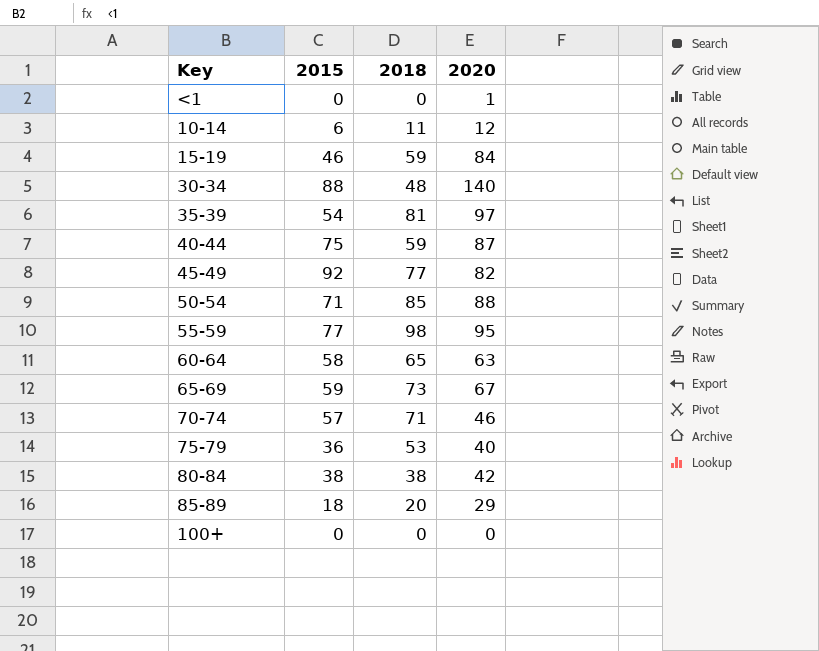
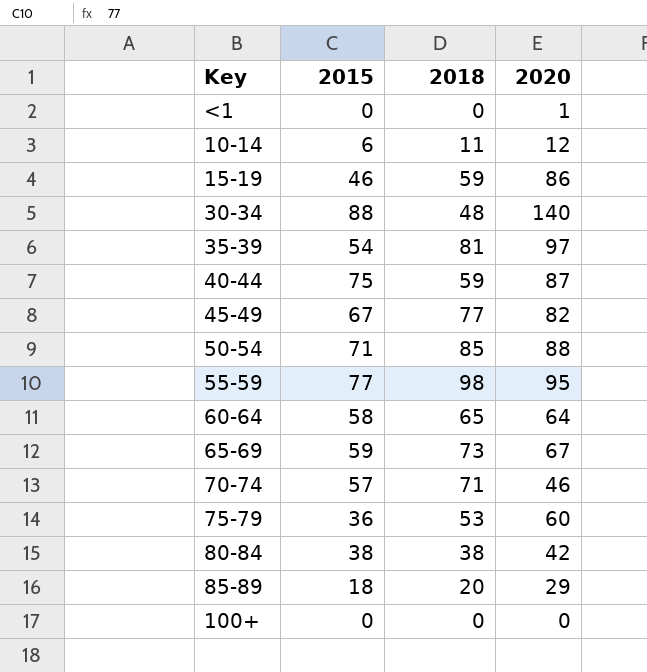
15-19 | 2020: 84 -> 86
45-49 | 2015: 92 -> 67
60-64 | 2020: 63 -> 64
75-79 | 2020: 40 -> 60

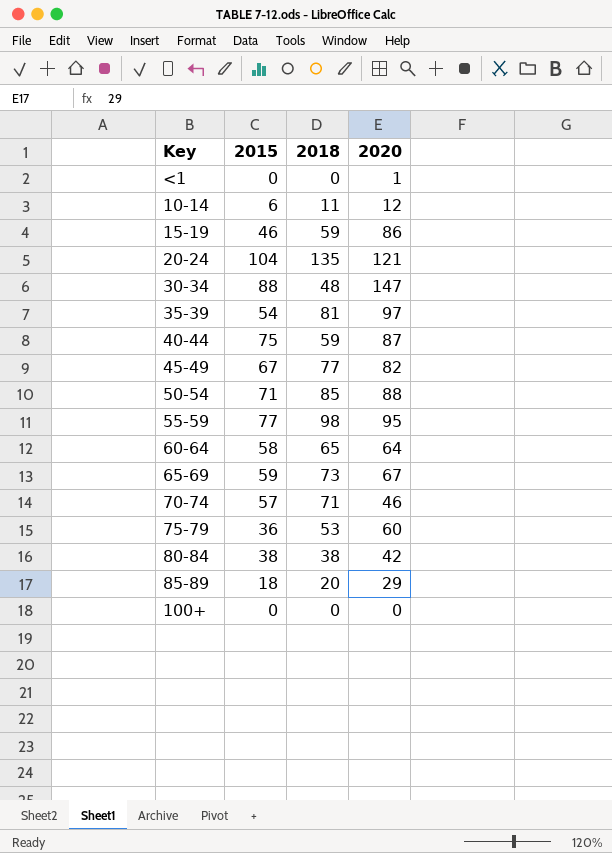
row 20-24: none -> 104 | 135 | 121
30-34 | 2020: 140 -> 147

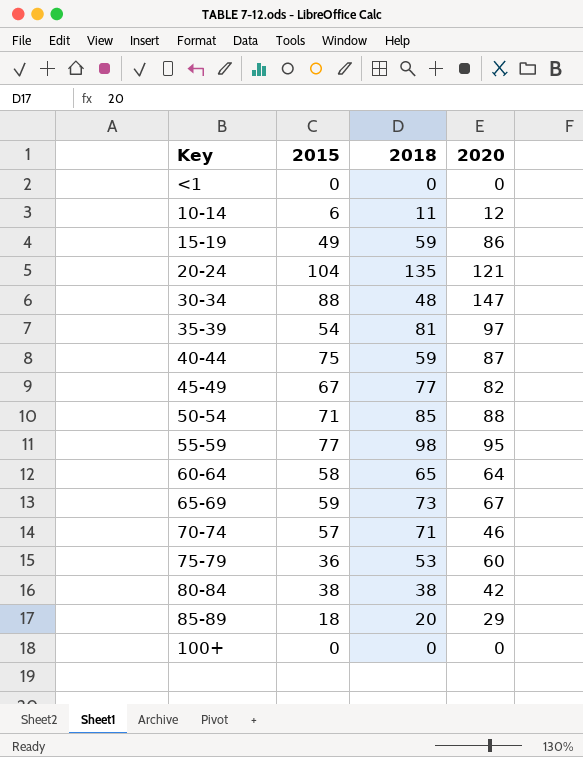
<1 | 2020: 1 -> 0
15-19 | 2015: 46 -> 49

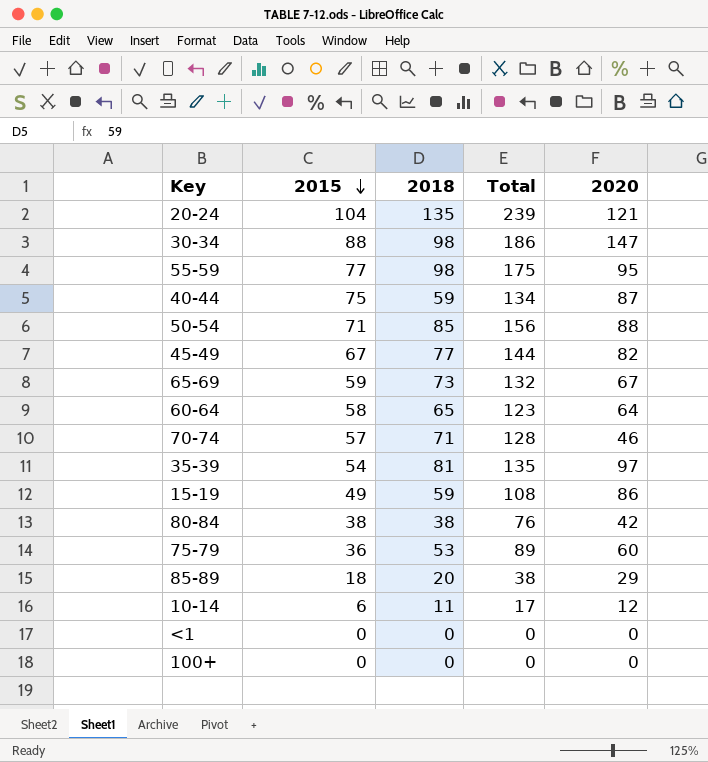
row order: none -> 2015 descending
column Total | formula: none -> [2015] + [2018]
30-34 | 2018: 48 -> 98

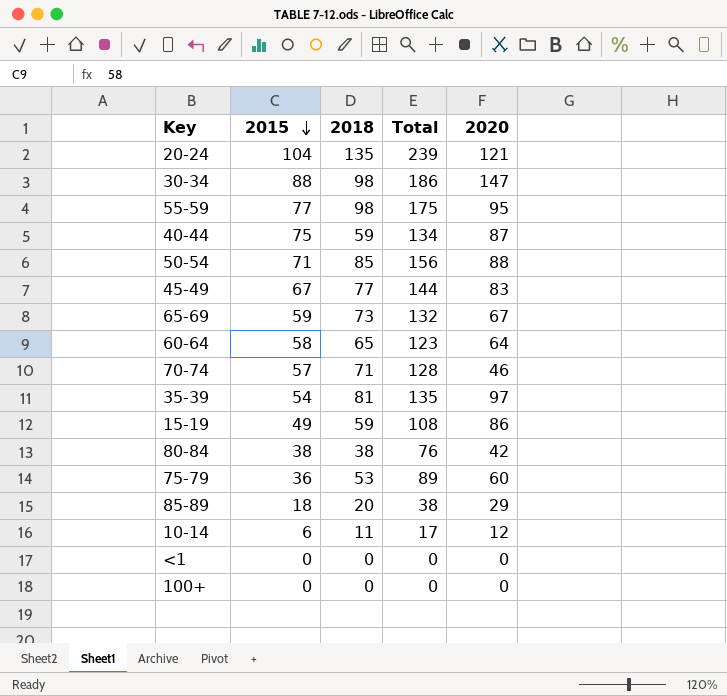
45-49 | 2020: 82 -> 83

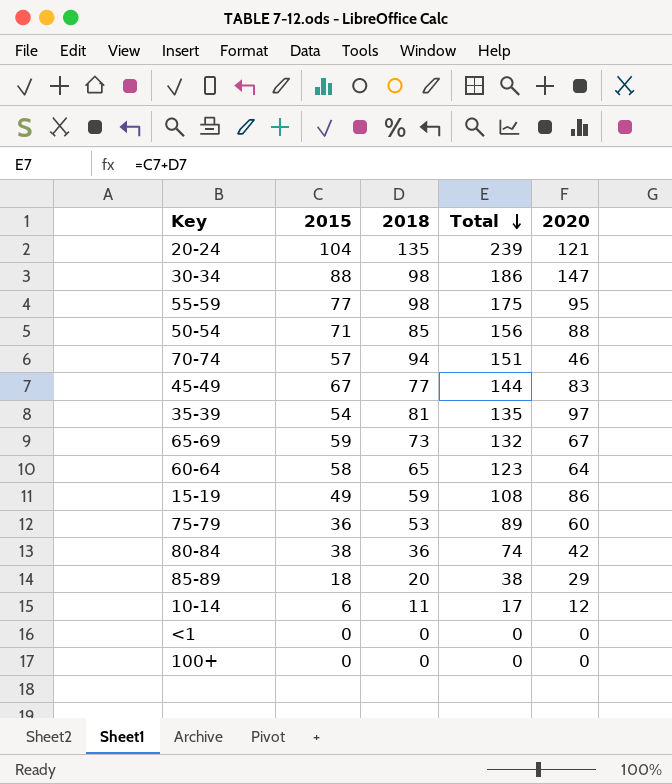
row order: 2015 descending -> Total descending
row 40-44: 75 | 59 | 134 | 87 -> none
70-74 | 2018: 71 -> 94
70-74 | Total: 128 -> 151
80-84 | 2018: 38 -> 36
80-84 | Total: 76 -> 74

